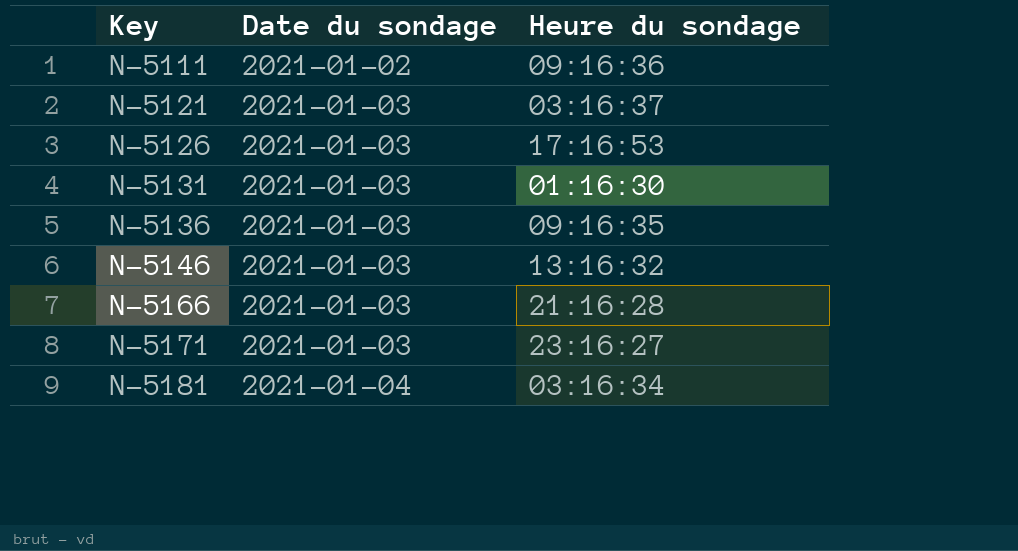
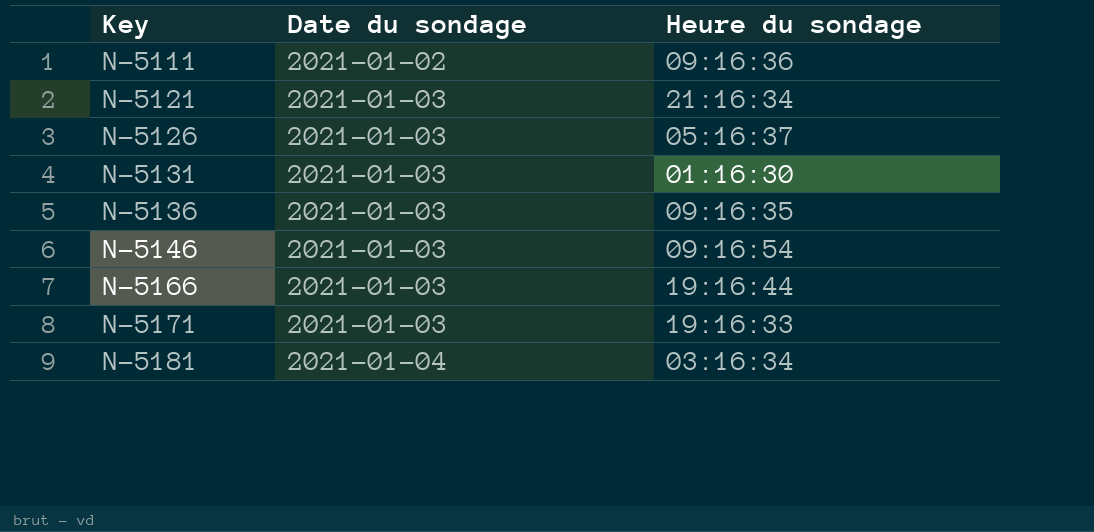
N-5121 | Heure du sondage: 03:16:37 -> 21:16:34
N-5126 | Heure du sondage: 17:16:53 -> 05:16:37
N-5146 | Heure du sondage: 13:16:32 -> 09:16:54
N-5166 | Heure du sondage: 21:16:28 -> 19:16:44
N-5171 | Heure du sondage: 23:16:27 -> 19:16:33

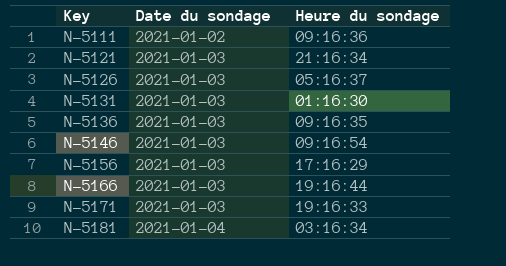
row N-5156: none -> 2021-01-03 | 17:16:29

